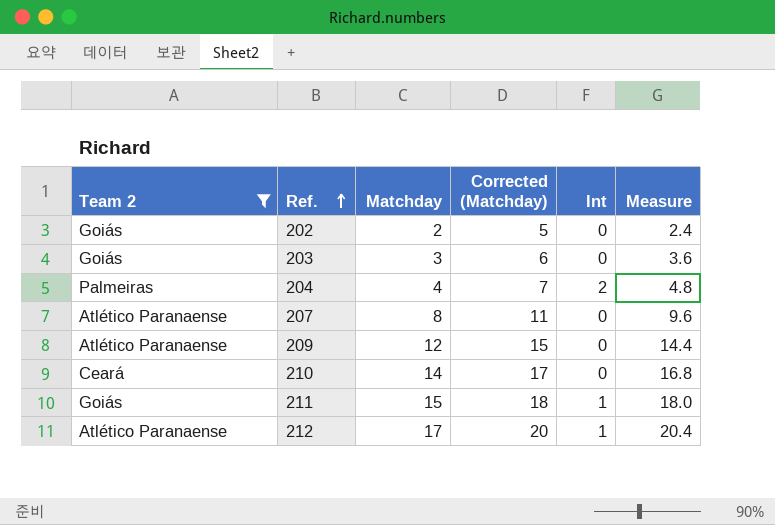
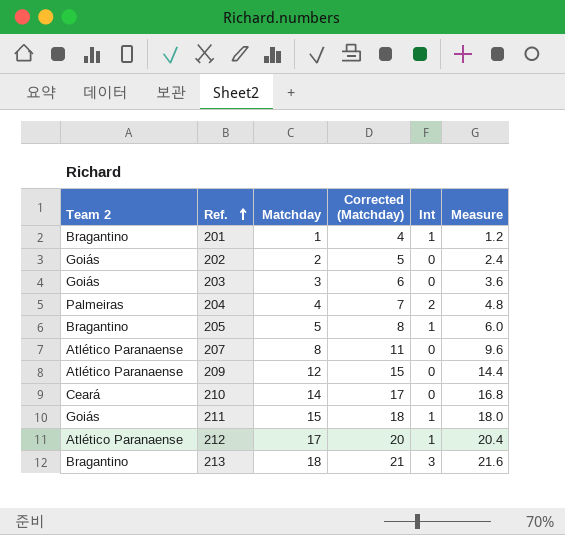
filter: Team 2 != Bragantino -> none

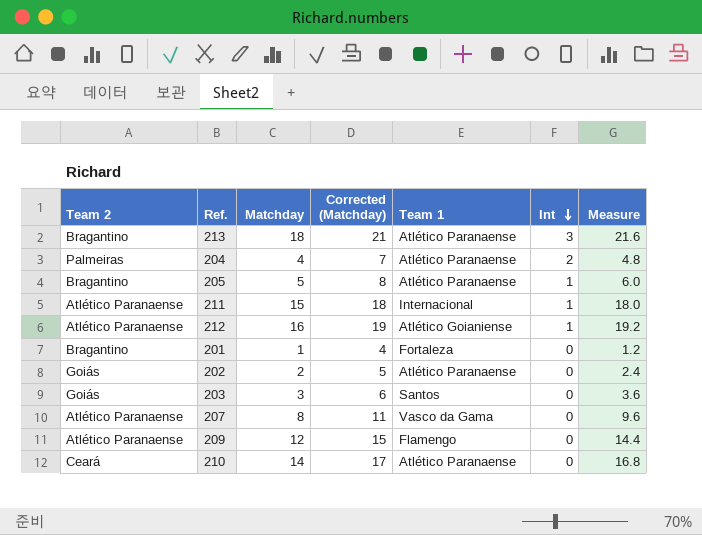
row order: Ref. ascending -> Int descending
column Team 1 | position: none -> 5
211 | Team 2: Goiás -> Atlético Paranaense
212 | Matchday: 17 -> 16
212 | Corrected (Matchday): 20 -> 19
212 | Measure: 20.4 -> 19.2
201 | Int: 1 -> 0

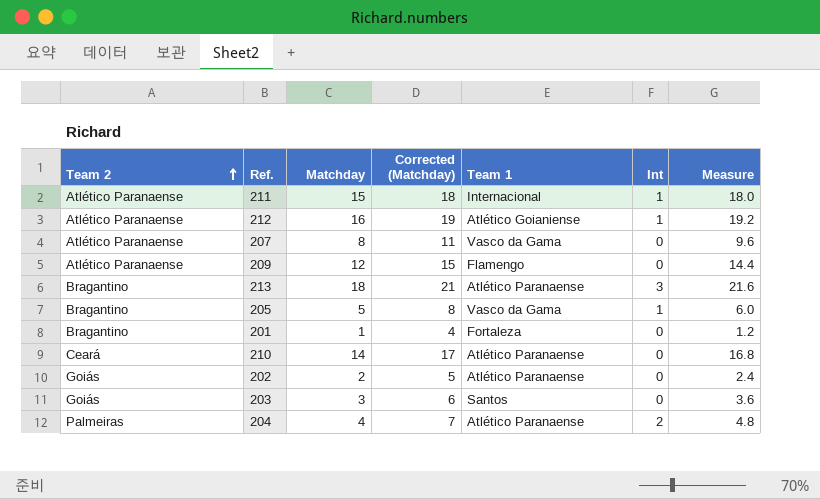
row order: Int descending -> Team 2 ascending
205 | Team 1: Atlético Paranaense -> Vasco da Gama

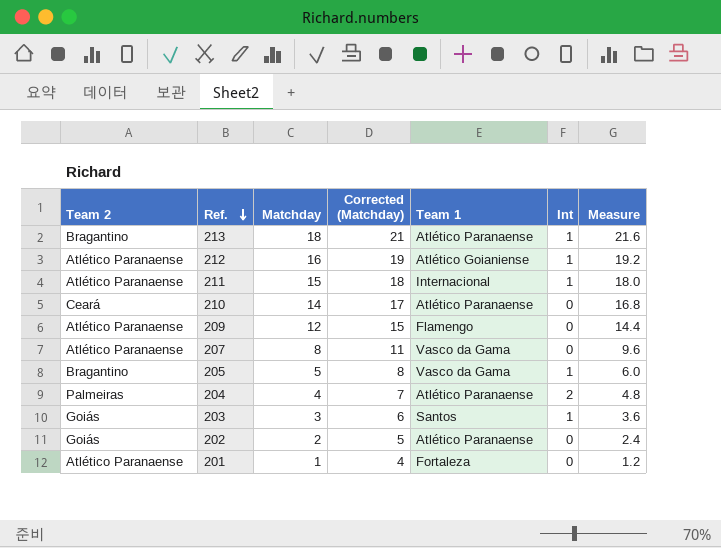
row order: Team 2 ascending -> Ref. descending
213 | Int: 3 -> 1
203 | Int: 0 -> 1
201 | Team 2: Bragantino -> Atlético Paranaense

